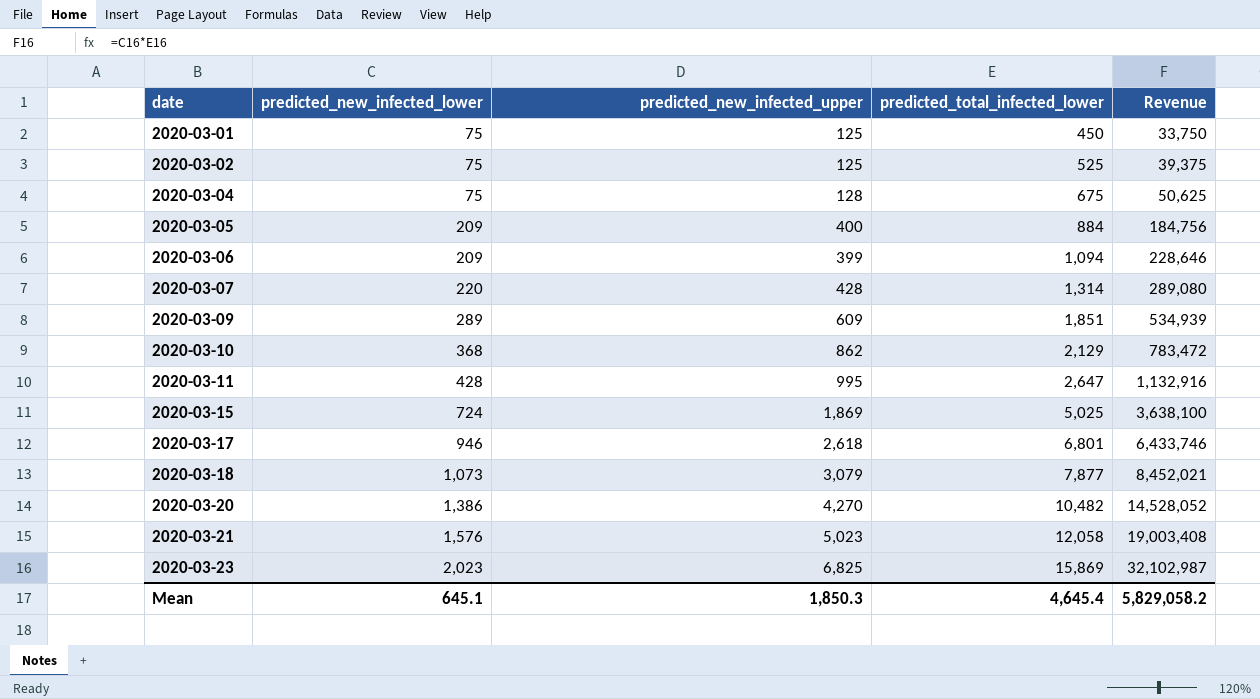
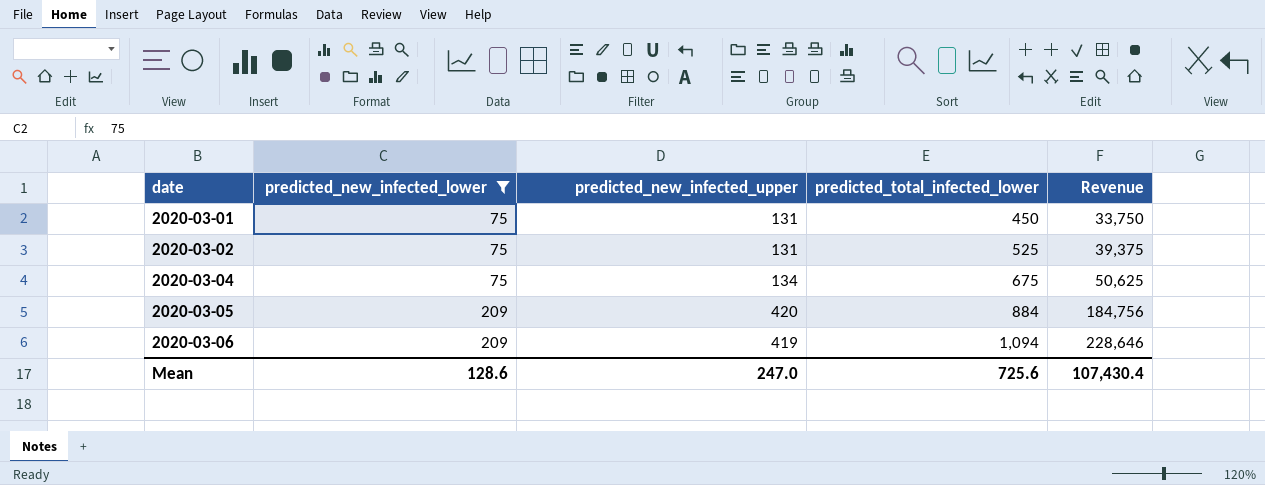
filter: none -> predicted_new_infected_lower <= 209
2020-03-01 | predicted_new_infected_upper: 125 -> 131
2020-03-02 | predicted_new_infected_upper: 125 -> 131
2020-03-04 | predicted_new_infected_upper: 128 -> 134
2020-03-05 | predicted_new_infected_upper: 400 -> 420
2020-03-06 | predicted_new_infected_upper: 399 -> 419
Mean | predicted_new_infected_lower: 645.1 -> 128.6
Mean | predicted_new_infected_upper: 1,850.3 -> 247.0
Mean | predicted_total_infected_lower: 4,645.4 -> 725.6
Mean | Revenue: 5,829,058.2 -> 107,430.4

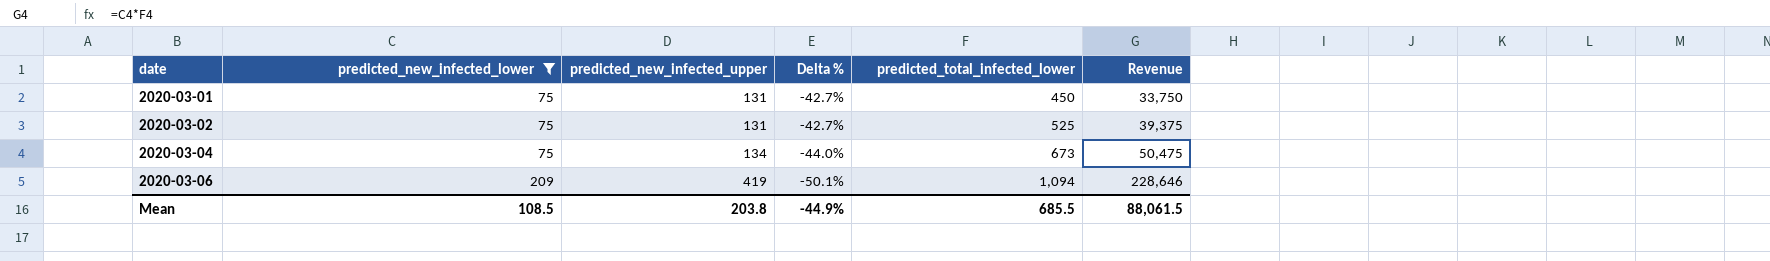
column Delta % | formula: none -> ([predicted_new_infected_lower] - [predicted_new_infected_upper]) / [predicted_new_infected_upper]
row 2020-03-05: 209 | 420 | 884 | 184,756 -> none
2020-03-04 | predicted_total_infected_lower: 675 -> 673
2020-03-04 | Revenue: 50,625 -> 50,475
Mean | predicted_new_infected_lower: 128.6 -> 108.5
Mean | predicted_new_infected_upper: 247.0 -> 203.8
Mean | predicted_total_infected_lower: 725.6 -> 685.5
Mean | Revenue: 107,430.4 -> 88,061.5

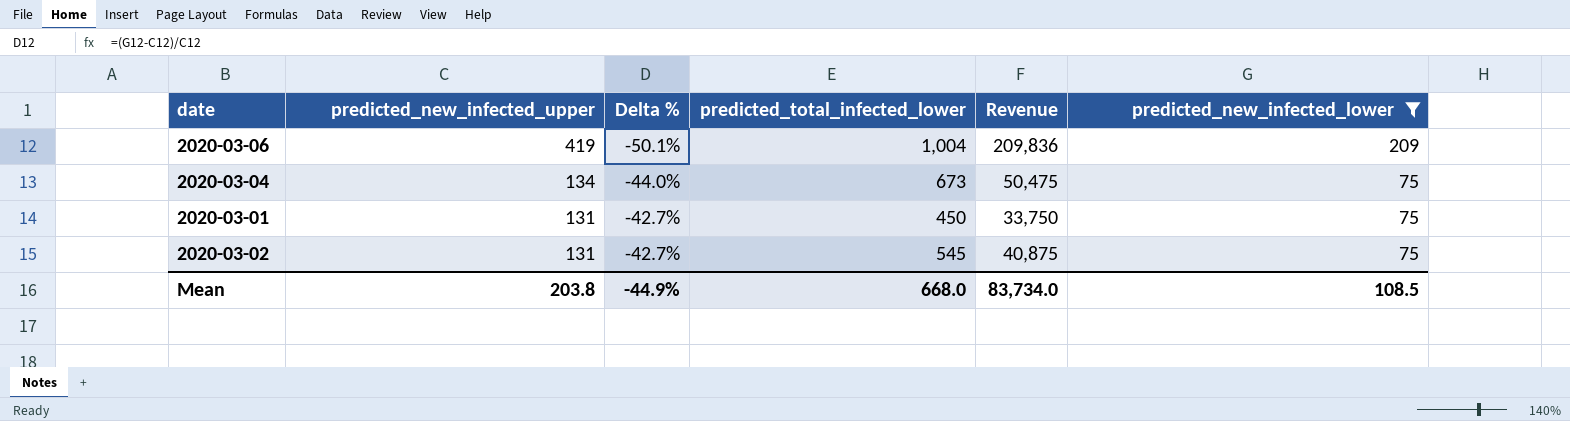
row order: date ascending -> predicted_new_infected_upper descending
column predicted_new_infected_lower | position: 2 -> 6
2020-03-06 | predicted_total_infected_lower: 1,094 -> 1,004
2020-03-06 | Revenue: 228,646 -> 209,836
2020-03-02 | predicted_total_infected_lower: 525 -> 545
2020-03-02 | Revenue: 39,375 -> 40,875
Mean | predicted_total_infected_lower: 685.5 -> 668.0
Mean | Revenue: 88,061.5 -> 83,734.0

